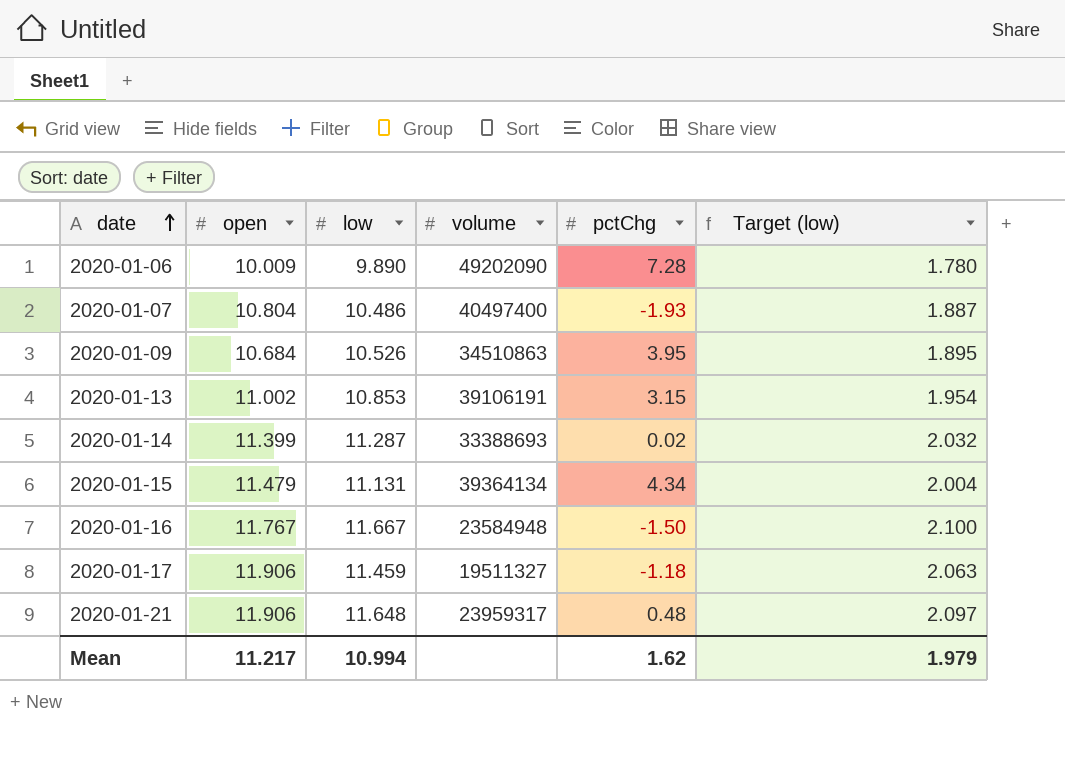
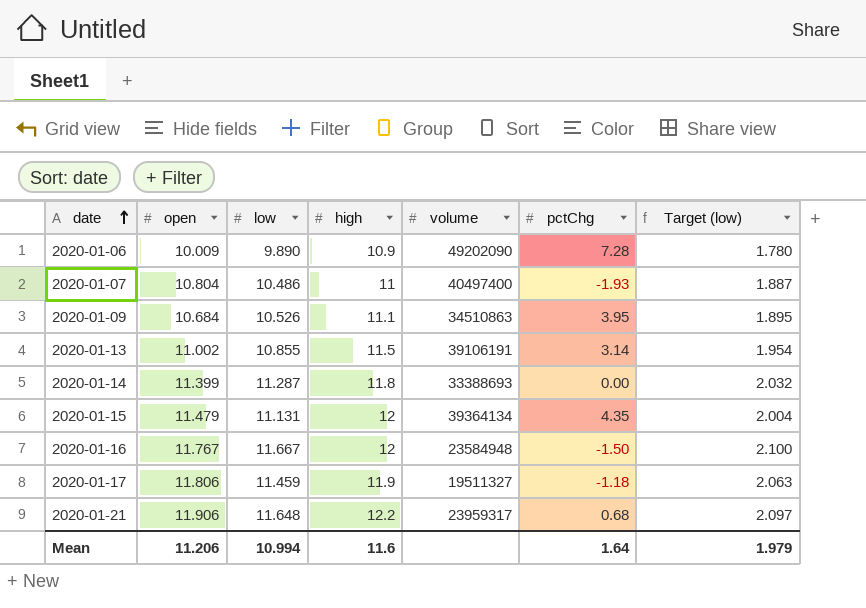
column high | position: none -> 4
2020-01-13 | low: 10.853 -> 10.855
2020-01-13 | pctChg: 3.15 -> 3.14
2020-01-14 | pctChg: 0.02 -> 0.00
2020-01-15 | pctChg: 4.34 -> 4.35
2020-01-17 | open: 11.906 -> 11.806
2020-01-21 | pctChg: 0.48 -> 0.68
Mean | open: 11.217 -> 11.206
Mean | pctChg: 1.62 -> 1.64

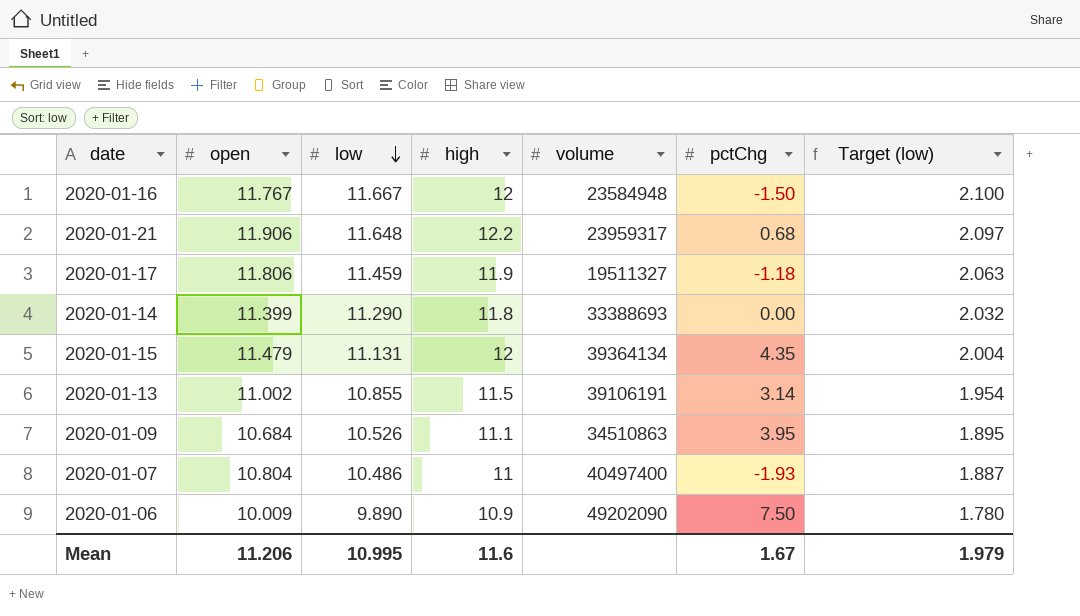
row order: date ascending -> low descending
2020-01-14 | low: 11.287 -> 11.290
2020-01-06 | pctChg: 7.28 -> 7.50
Mean | low: 10.994 -> 10.995
Mean | pctChg: 1.64 -> 1.67

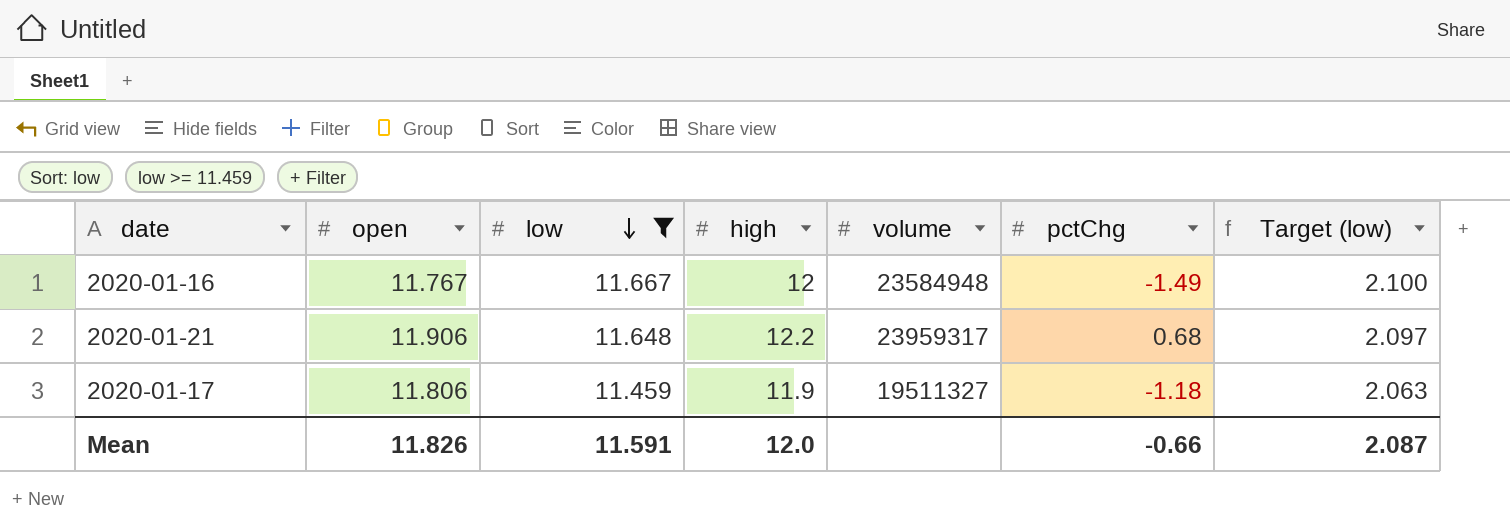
filter: none -> low >= 11.459
2020-01-16 | pctChg: -1.50 -> -1.49
Mean | open: 11.206 -> 11.826
Mean | low: 10.995 -> 11.591
Mean | high: 11.6 -> 12.0
Mean | pctChg: 1.67 -> -0.66
Mean | Target (low): 1.979 -> 2.087

